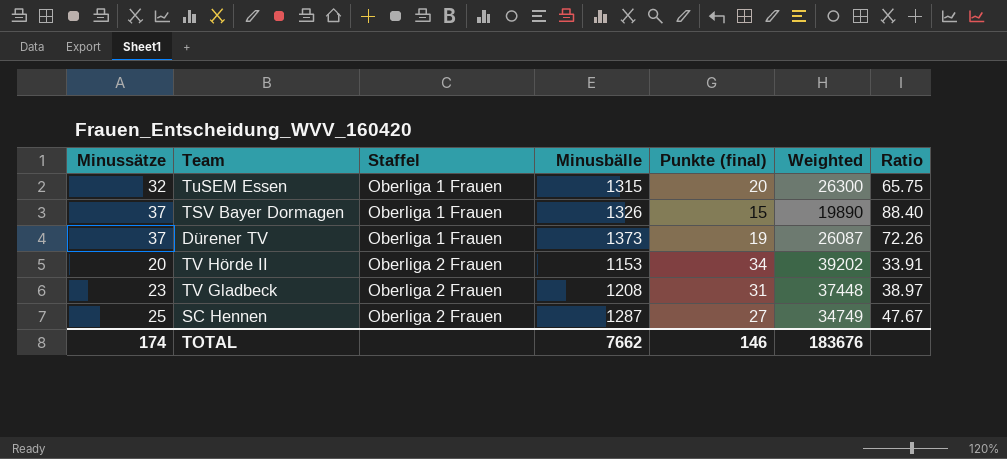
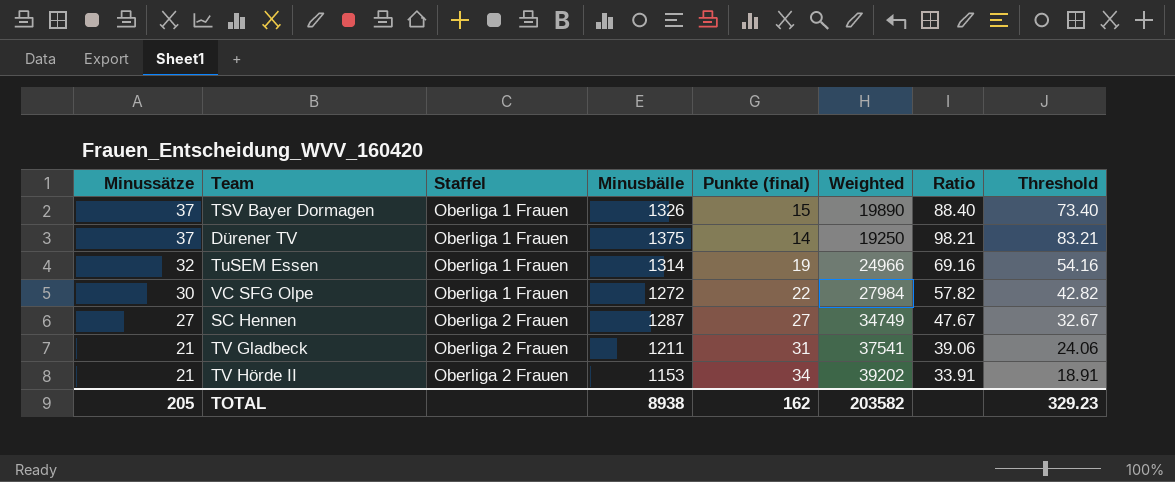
row order: Staffel ascending -> Minussätze descending
column Threshold | formula: none -> [Ratio] - 15
Dürener TV | Minusbälle: 1373 -> 1375
Dürener TV | Punkte (final): 19 -> 14
Dürener TV | Weighted: 26087 -> 19250
Dürener TV | Ratio: 72.26 -> 98.21
TuSEM Essen | Minusbälle: 1315 -> 1314
TuSEM Essen | Punkte (final): 20 -> 19
TuSEM Essen | Weighted: 26300 -> 24966
TuSEM Essen | Ratio: 65.75 -> 69.16
row VC SFG Olpe: none -> 30 | Oberliga 1 Frauen | 1272 | 22 | 27984 | 57.82 | 42.82
SC Hennen | Minussätze: 25 -> 27
TV Gladbeck | Minussätze: 23 -> 21
TV Gladbeck | Minusbälle: 1208 -> 1211
TV Gladbeck | Weighted: 37448 -> 37541
TV Gladbeck | Ratio: 38.97 -> 39.06
TV Hörde II | Minussätze: 20 -> 21
TOTAL | Minussätze: 174 -> 205
TOTAL | Minusbälle: 7662 -> 8938
TOTAL | Punkte (final): 146 -> 162
TOTAL | Weighted: 183676 -> 203582

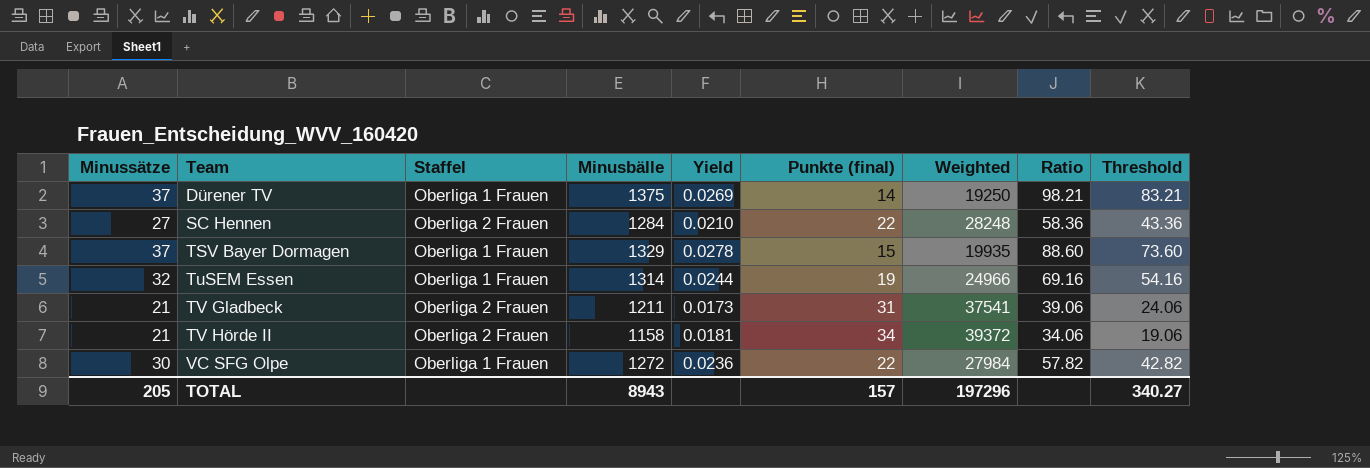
row order: Minussätze descending -> Team ascending
column Yield | formula: none -> [Minussätze] / [Minusbälle]
SC Hennen | Minusbälle: 1287 -> 1284
SC Hennen | Punkte (final): 27 -> 22
SC Hennen | Weighted: 34749 -> 28248
SC Hennen | Ratio: 47.67 -> 58.36
SC Hennen | Threshold: 32.67 -> 43.36
TSV Bayer Dormagen | Minusbälle: 1326 -> 1329
TSV Bayer Dormagen | Weighted: 19890 -> 19935
TSV Bayer Dormagen | Ratio: 88.40 -> 88.60
TSV Bayer Dormagen | Threshold: 73.40 -> 73.60
TV Hörde II | Minusbälle: 1153 -> 1158
TV Hörde II | Weighted: 39202 -> 39372
TV Hörde II | Ratio: 33.91 -> 34.06
TV Hörde II | Threshold: 18.91 -> 19.06
TOTAL | Minusbälle: 8938 -> 8943
TOTAL | Punkte (final): 162 -> 157
TOTAL | Weighted: 203582 -> 197296
TOTAL | Threshold: 329.23 -> 340.27

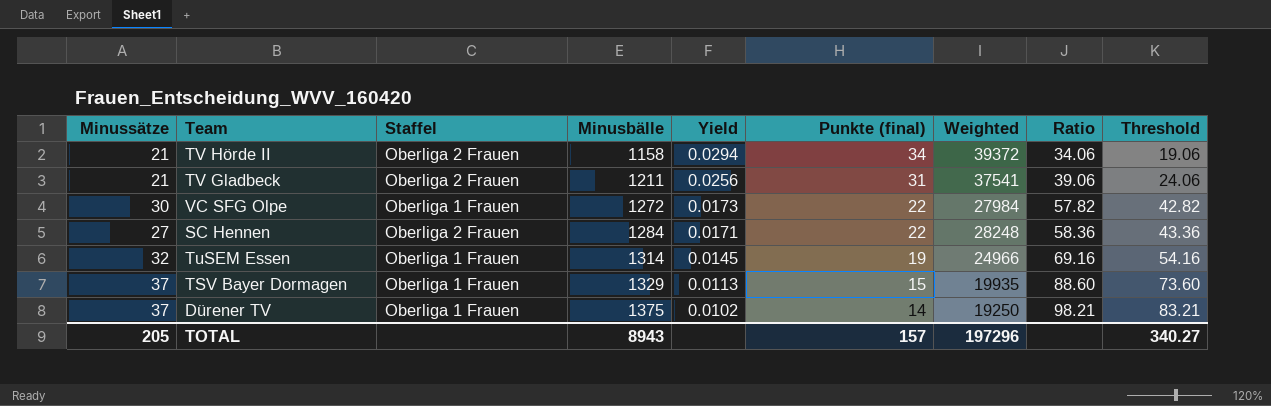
row order: Team ascending -> Minusbälle ascending
column Yield | formula: [Minussätze] / [Minusbälle] -> [Punkte (final)] / [Minusbälle]

